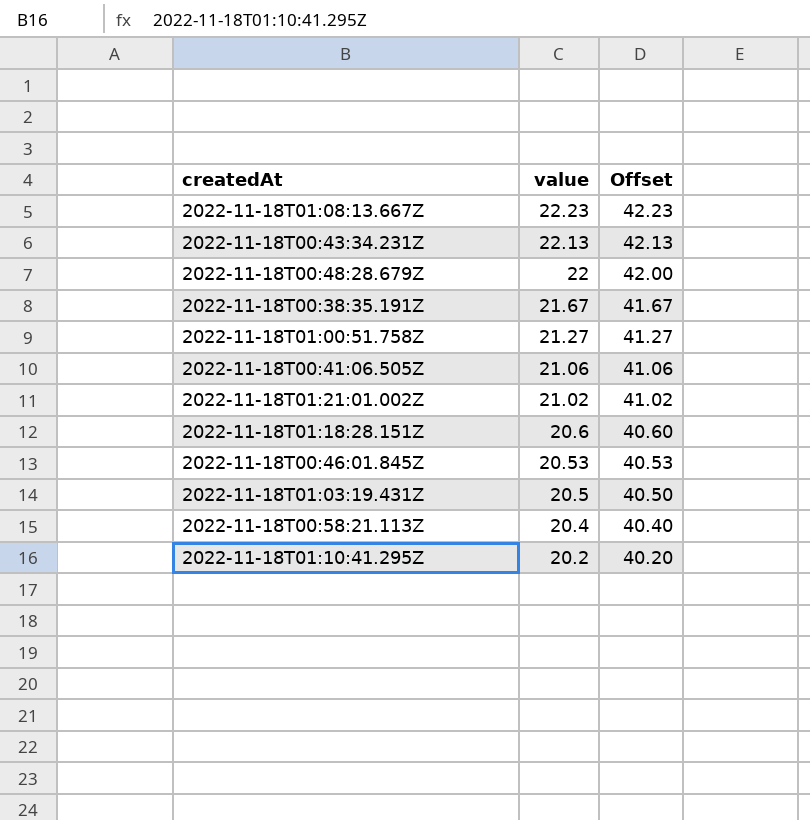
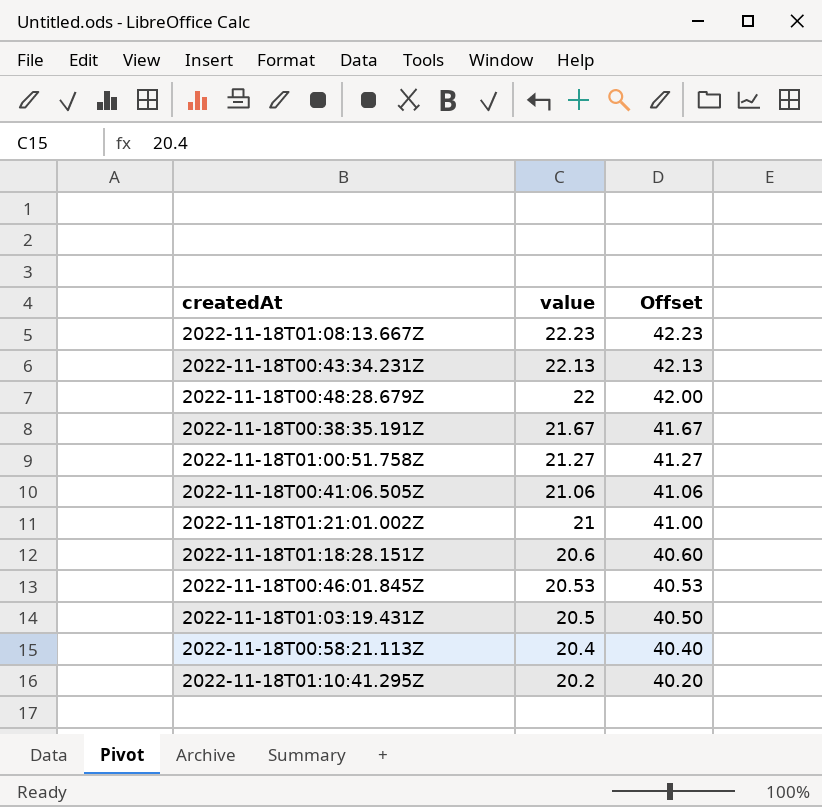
2022-11-18T01:21:01.002Z | value: 21.02 -> 21
2022-11-18T01:21:01.002Z | Offset: 41.02 -> 41.00

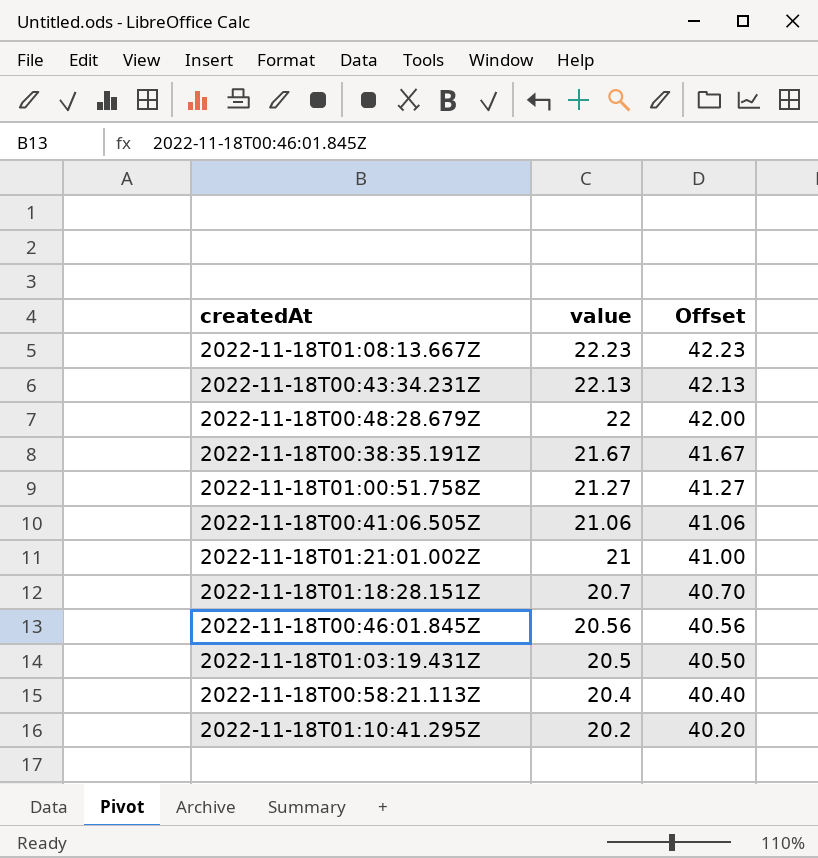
2022-11-18T01:18:28.151Z | value: 20.6 -> 20.7
2022-11-18T01:18:28.151Z | Offset: 40.60 -> 40.70
2022-11-18T00:46:01.845Z | value: 20.53 -> 20.56
2022-11-18T00:46:01.845Z | Offset: 40.53 -> 40.56

